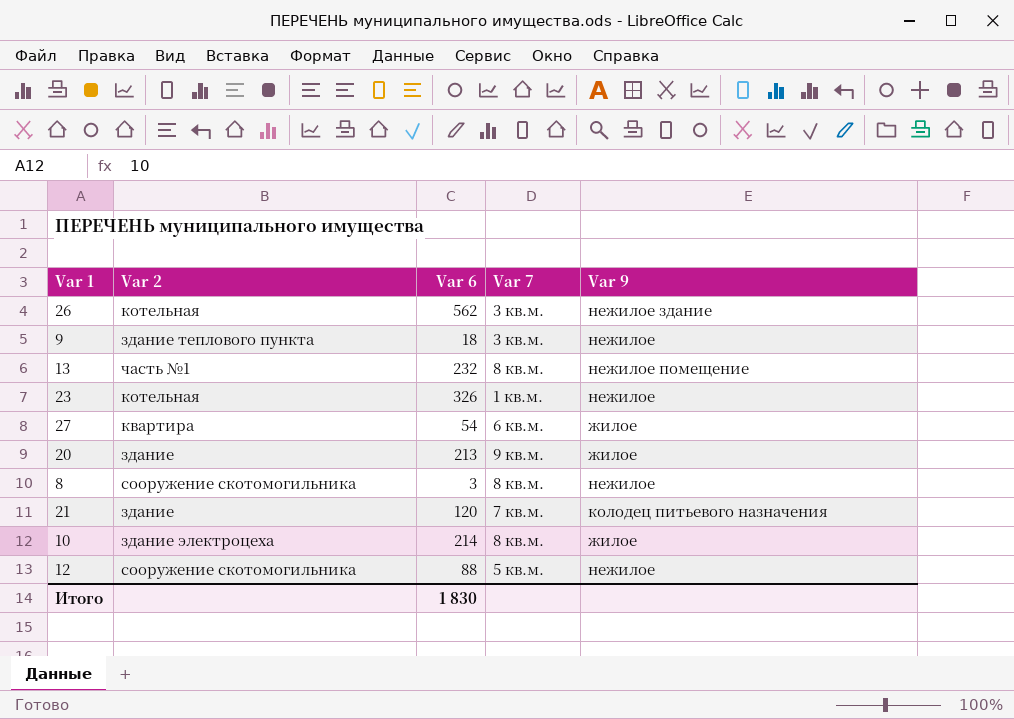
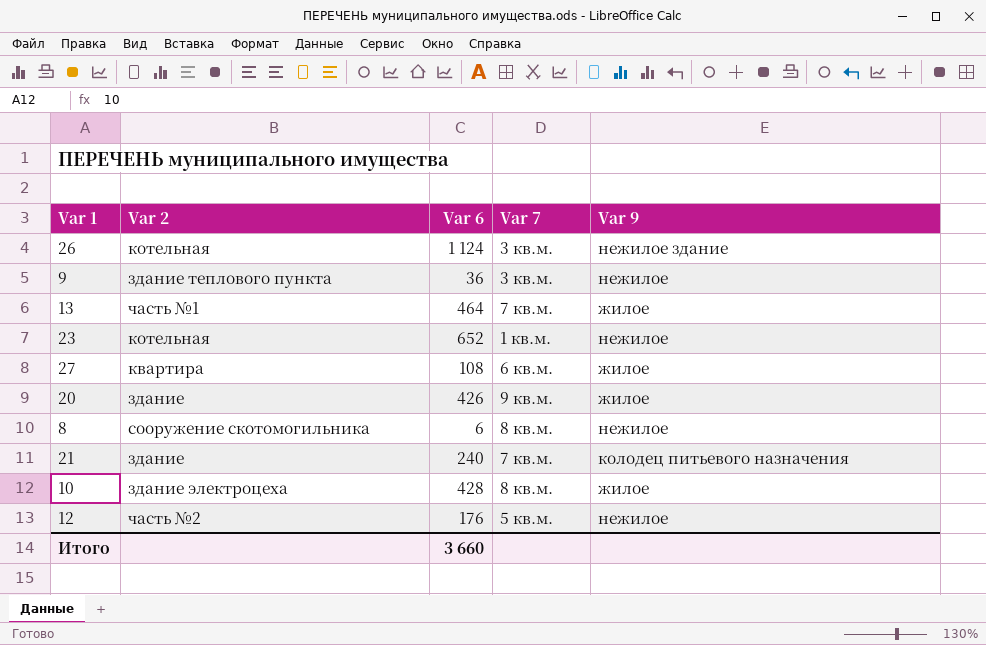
26 | Var 6: 562 -> 1 124
9 | Var 6: 18 -> 36
13 | Var 6: 232 -> 464
13 | Var 7: 8 кв.м. -> 7 кв.м.
13 | Var 9: нежилое помещение -> жилое
23 | Var 6: 326 -> 652
27 | Var 6: 54 -> 108
20 | Var 6: 213 -> 426
8 | Var 6: 3 -> 6
21 | Var 6: 120 -> 240
10 | Var 6: 214 -> 428
12 | Var 2: сооружение скотомогильника -> часть №2
12 | Var 6: 88 -> 176
Итого | Var 6: 1 830 -> 3 660

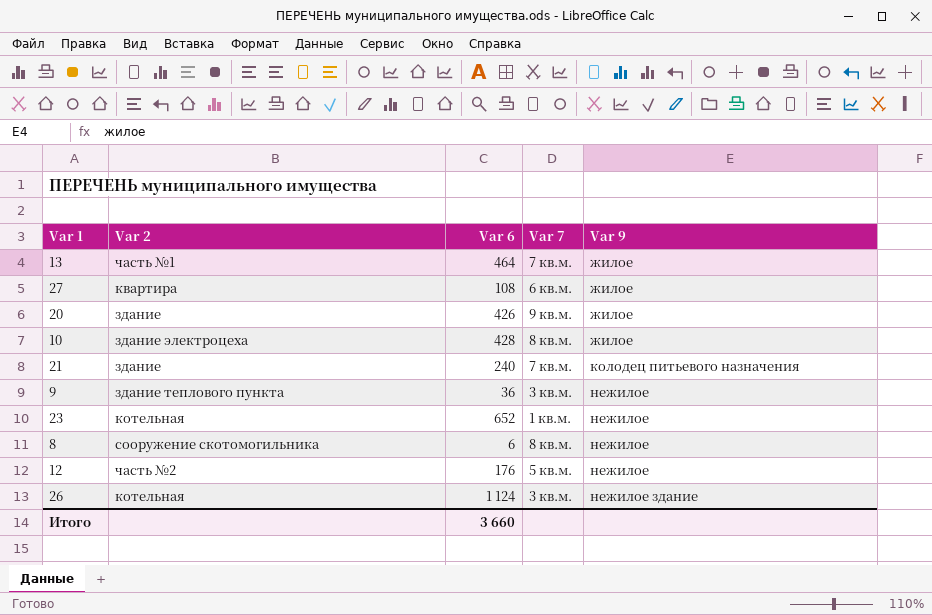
row order: none -> Var 9 ascending

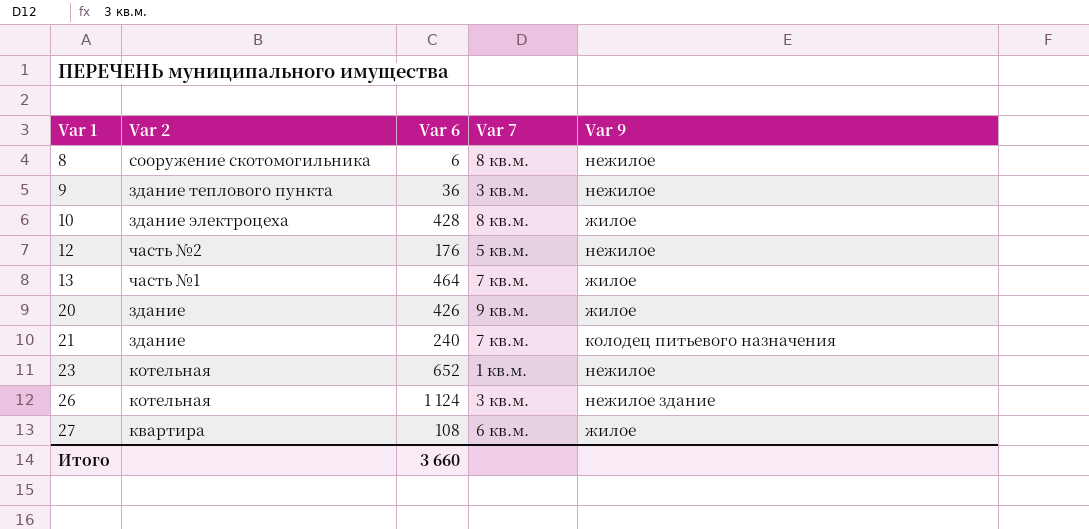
row order: Var 9 ascending -> Var 1 ascending

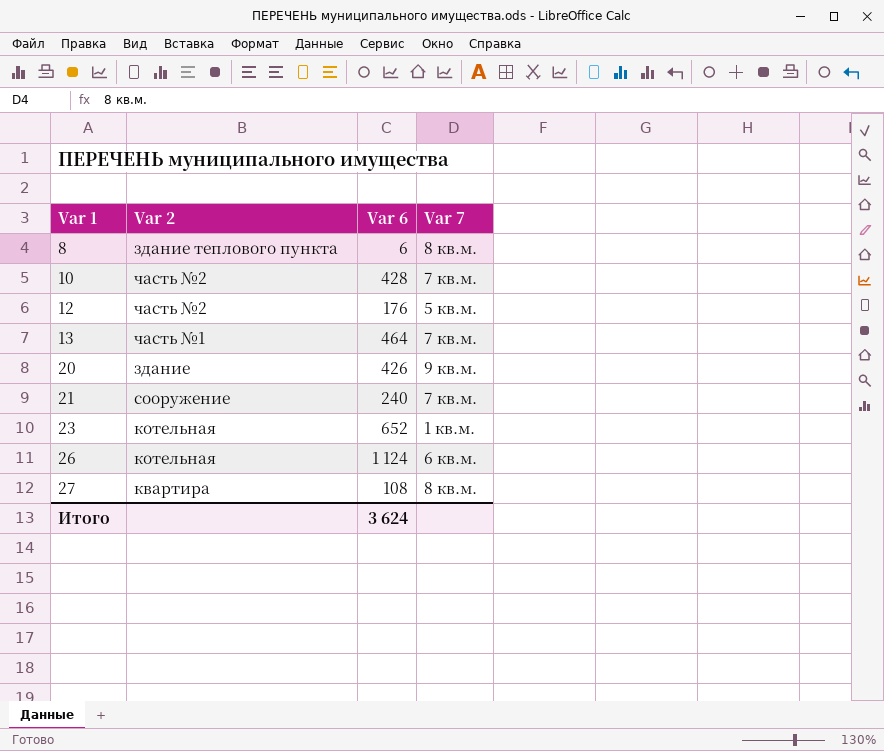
column Var 9 | position: 5 -> none
row 9: здание теплового пункта | 36 | 3 кв.м. | нежилое -> none
8 | Var 2: сооружение скотомогильника -> здание теплового пункта
10 | Var 2: здание электроцеха -> часть №2
10 | Var 7: 8 кв.м. -> 7 кв.м.
21 | Var 2: здание -> сооружение
26 | Var 7: 3 кв.м. -> 6 кв.м.
27 | Var 7: 6 кв.м. -> 8 кв.м.
Итого | Var 6: 3 660 -> 3 624

